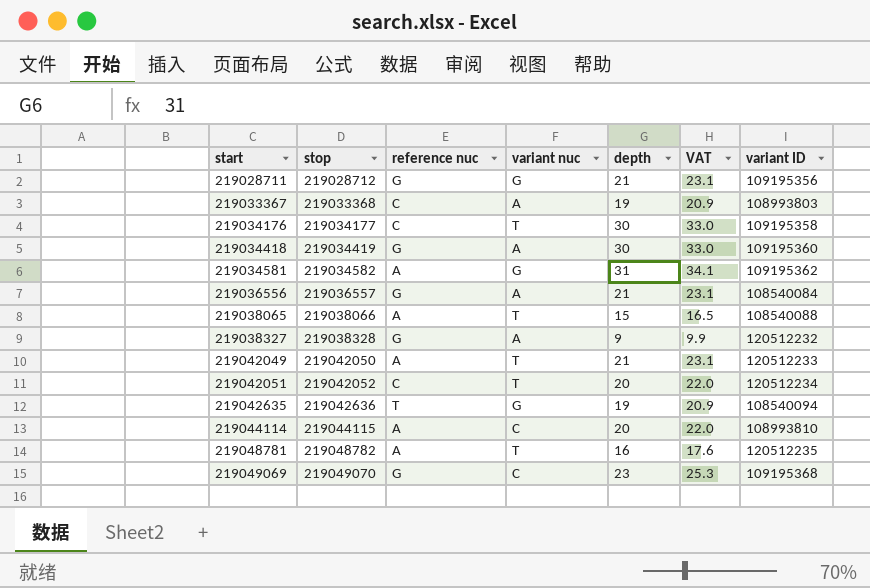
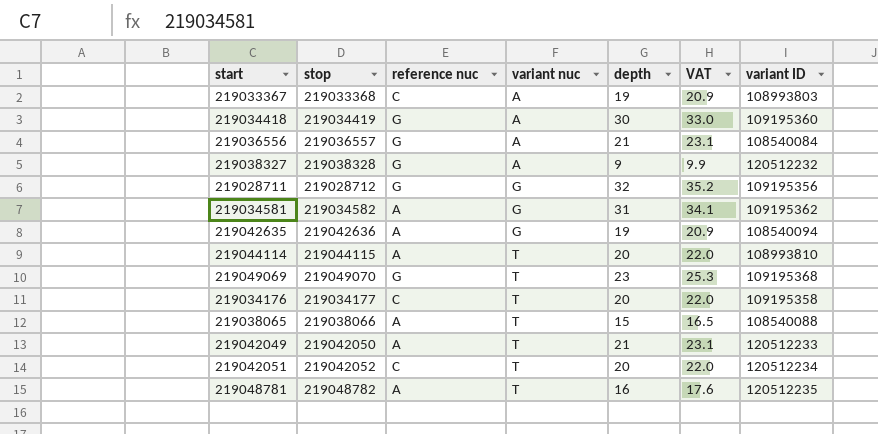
row order: start ascending -> variant nuc ascending
219028711 | depth: 21 -> 32
219028711 | VAT: 23.1 -> 35.2
219042635 | reference nuc: T -> A
219044114 | variant nuc: C -> T
219049069 | variant nuc: C -> T
219034176 | depth: 30 -> 20
219034176 | VAT: 33.0 -> 22.0

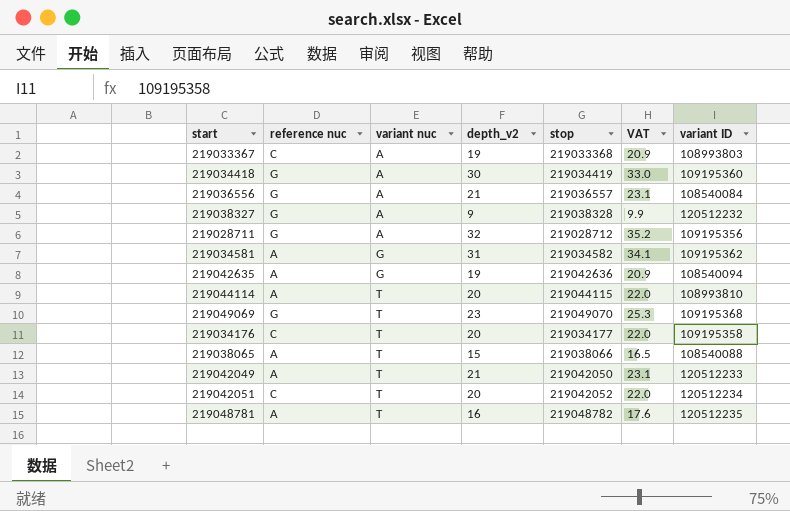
column name: depth -> depth_v2
column stop | position: 2 -> 5
219028711 | variant nuc: G -> A

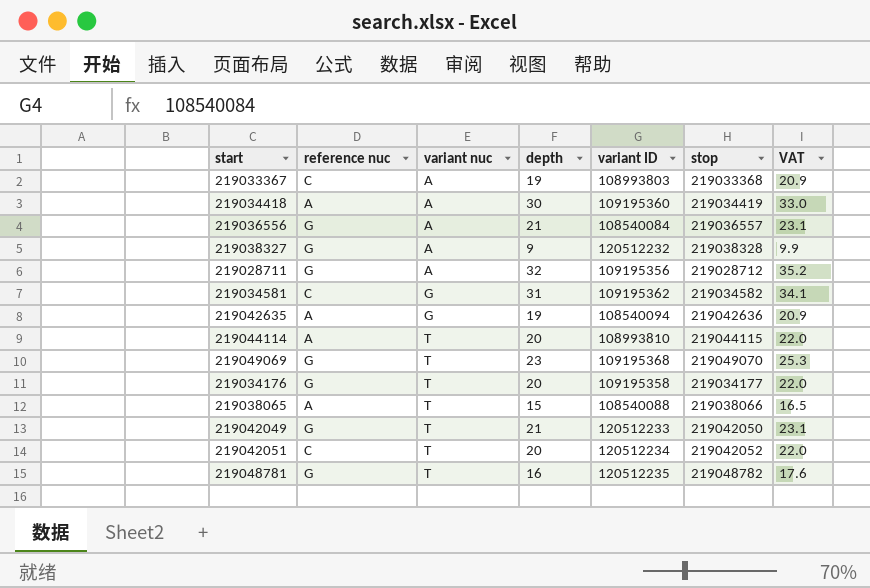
column name: depth_v2 -> depth
column variant ID | position: 7 -> 5
219034418 | reference nuc: G -> A
219034581 | reference nuc: A -> C
219034176 | reference nuc: C -> G
219042049 | reference nuc: A -> G
219048781 | reference nuc: A -> G

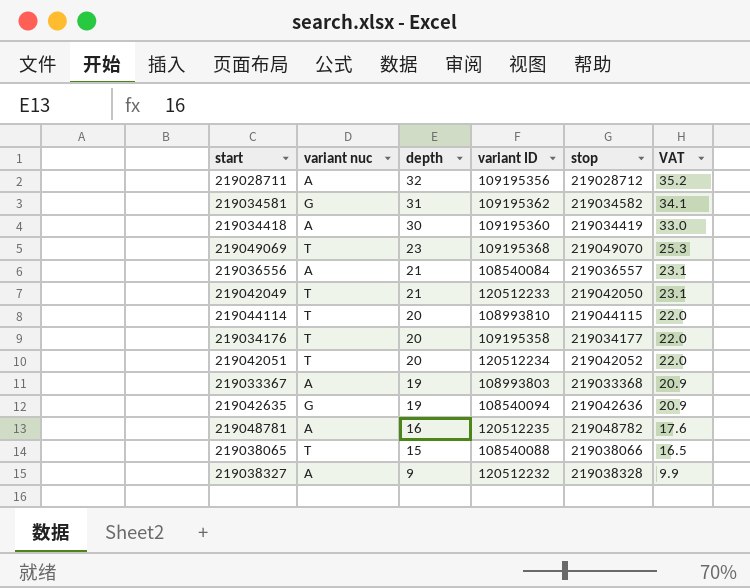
row order: variant nuc ascending -> depth descending
column reference nuc | position: 2 -> none
219048781 | variant nuc: T -> A

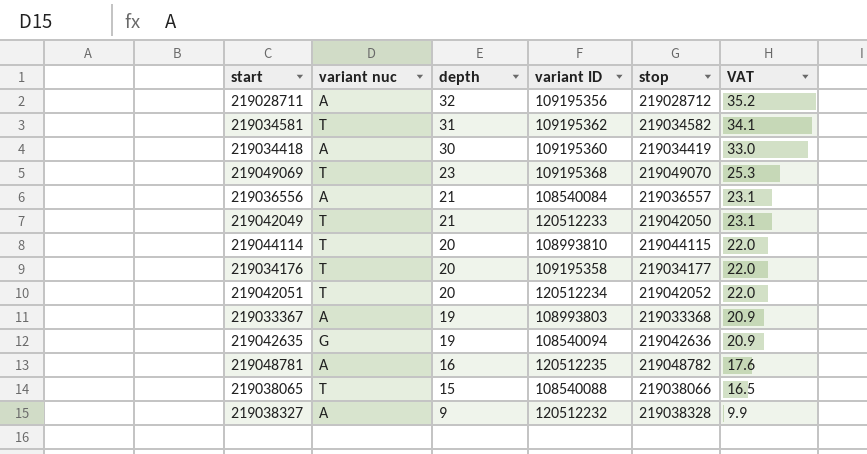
219034581 | variant nuc: G -> T

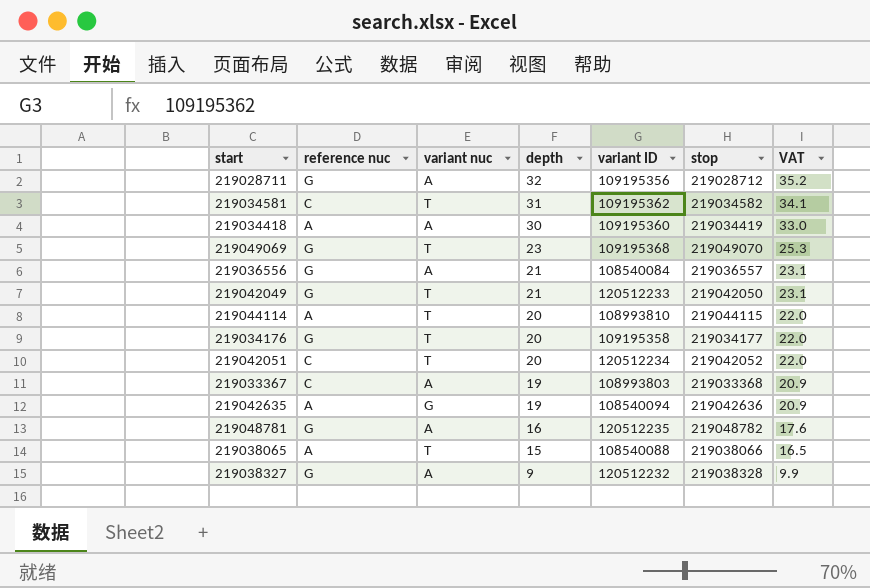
column reference nuc | position: none -> 2

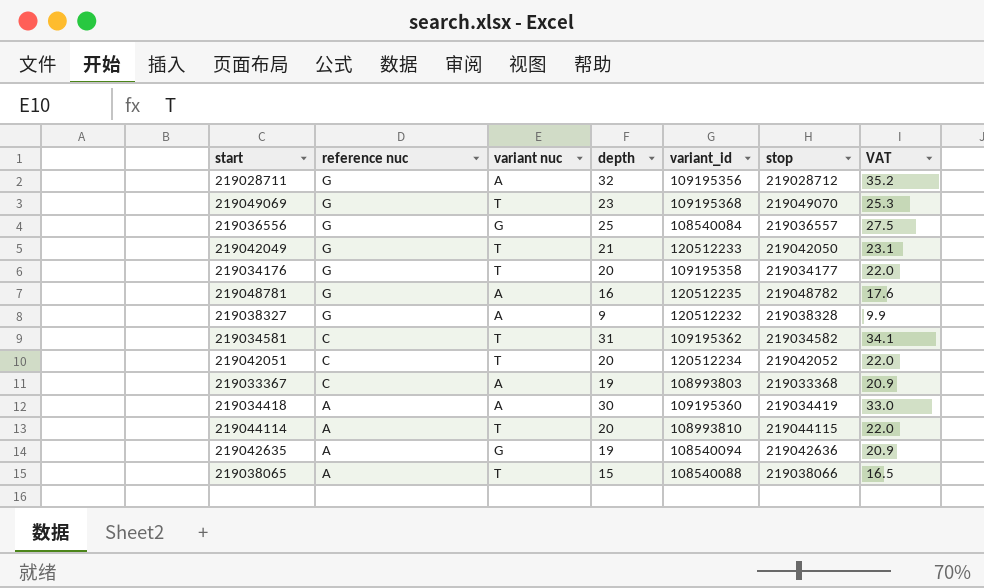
row order: depth descending -> reference nuc descending
column name: variant ID -> variant_id
219036556 | variant nuc: A -> G
219036556 | depth: 21 -> 25
219036556 | VAT: 23.1 -> 27.5

